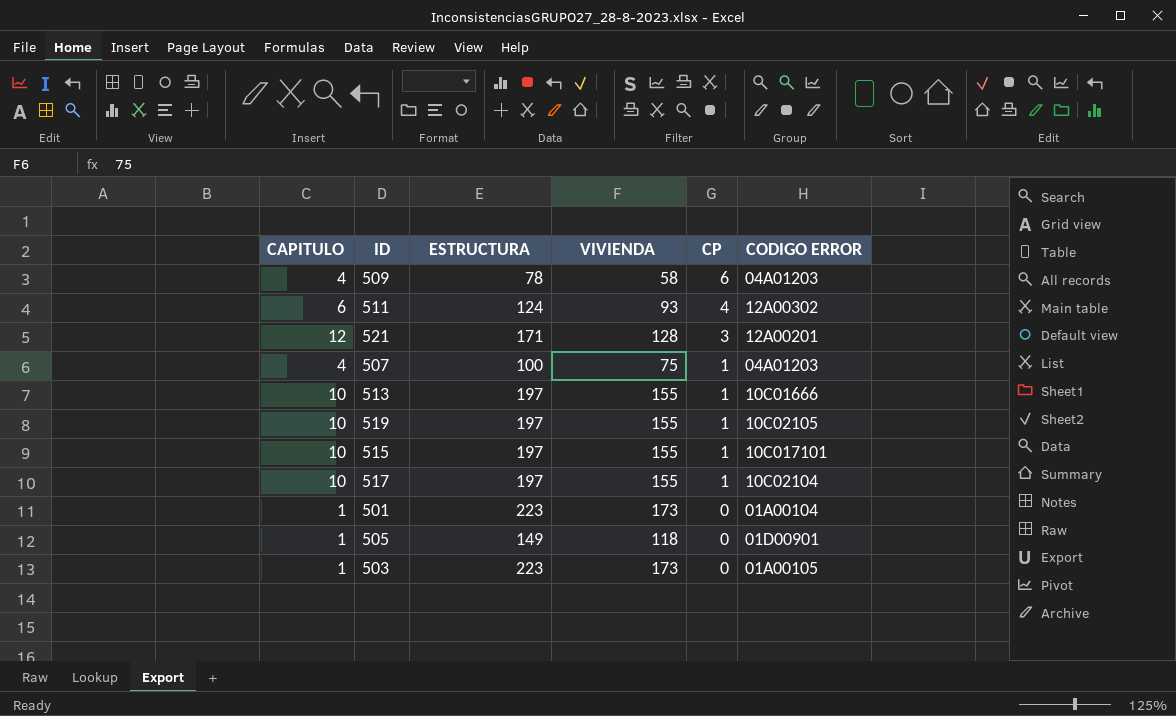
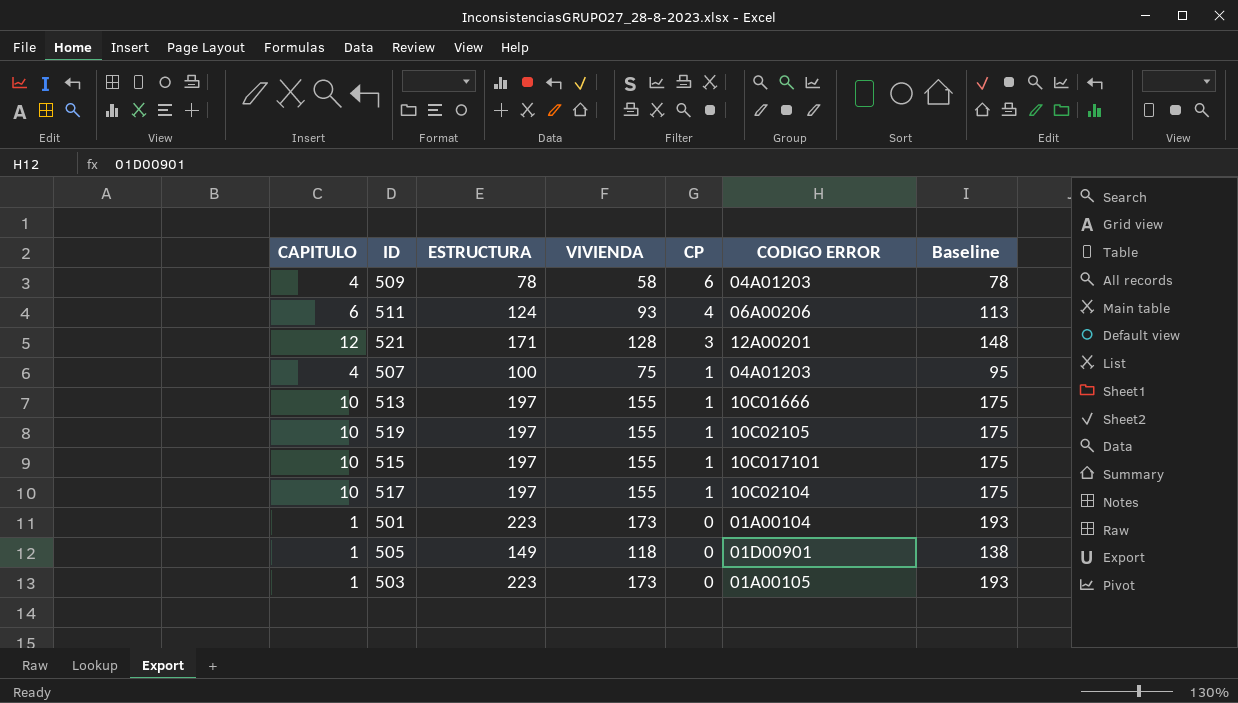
column Baseline | formula: none -> [VIVIENDA] + 20
511 | CODIGO ERROR: 12A00302 -> 06A00206

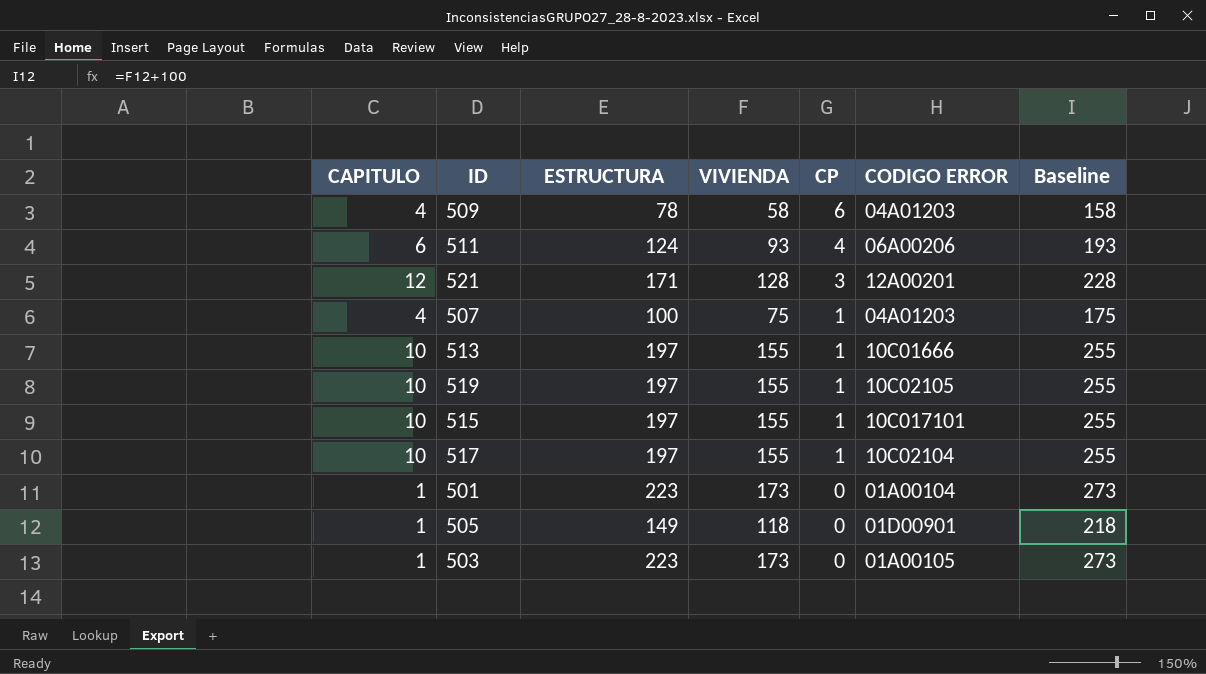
column Baseline | formula: [VIVIENDA] + 20 -> [VIVIENDA] + 100

